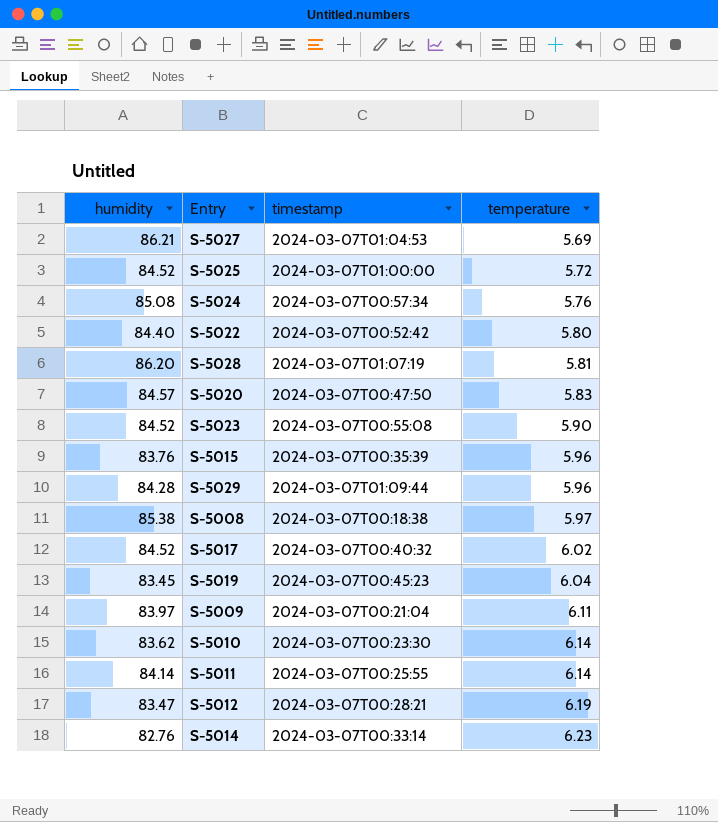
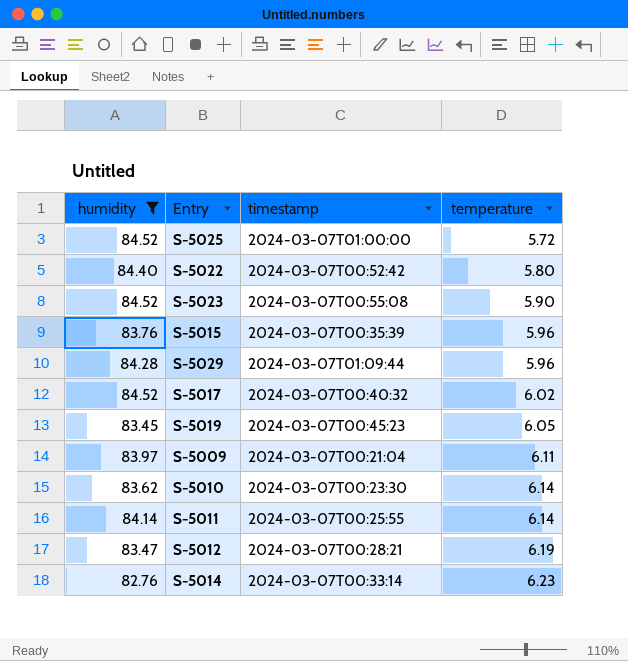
filter: none -> humidity <= 84.52
S-5019 | temperature: 6.04 -> 6.05

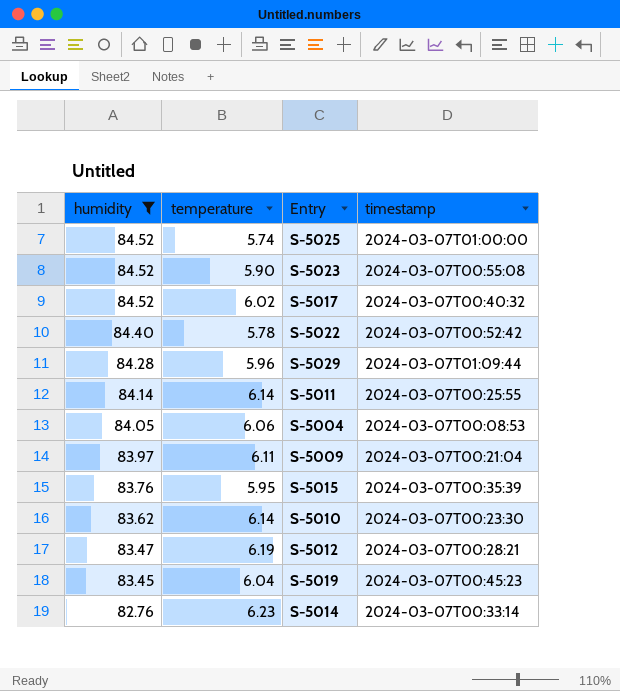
row order: temperature ascending -> humidity descending
column temperature | position: 4 -> 2
S-5025 | temperature: 5.72 -> 5.74
S-5022 | temperature: 5.80 -> 5.78
row S-5004: none -> 84.05 | 6.06 | 2024-03-07T00:08:53
S-5015 | temperature: 5.96 -> 5.95
S-5019 | temperature: 6.05 -> 6.04

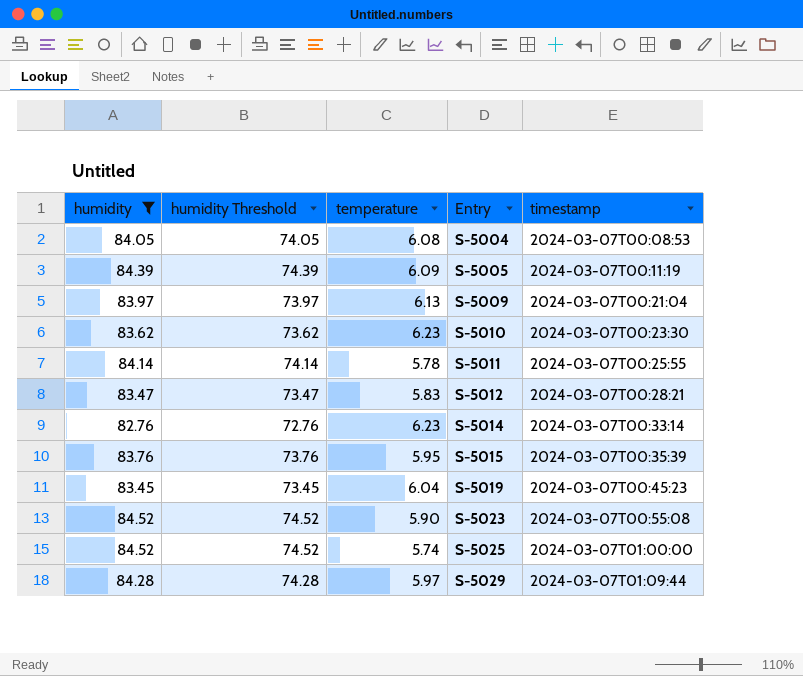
row order: humidity descending -> Entry ascending
column humidity Threshold | formula: none -> [humidity] - 10
row S-5017: 84.52 | 6.02 | 2024-03-07T00:40:32 -> none
row S-5022: 84.40 | 5.78 | 2024-03-07T00:52:42 -> none
S-5004 | temperature: 6.06 -> 6.08
row S-5005: none -> 84.39 | 74.39 | 6.09 | 2024-03-07T00:11:19
S-5009 | temperature: 6.11 -> 6.13
S-5010 | temperature: 6.14 -> 6.23
S-5011 | temperature: 6.14 -> 5.78
S-5012 | temperature: 6.19 -> 5.83
S-5029 | temperature: 5.96 -> 5.97

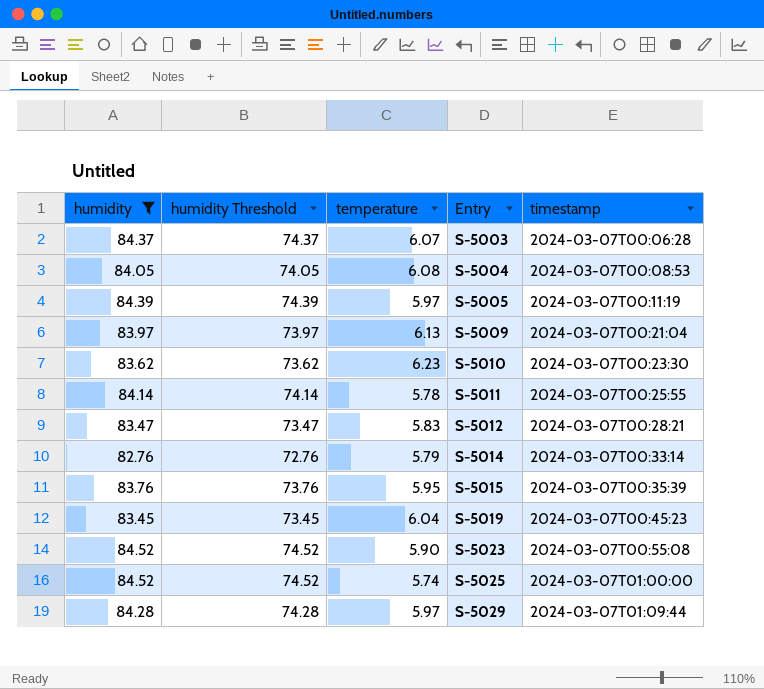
row S-5003: none -> 84.37 | 74.37 | 6.07 | 2024-03-07T00:06:28
S-5005 | temperature: 6.09 -> 5.97
S-5014 | temperature: 6.23 -> 5.79

